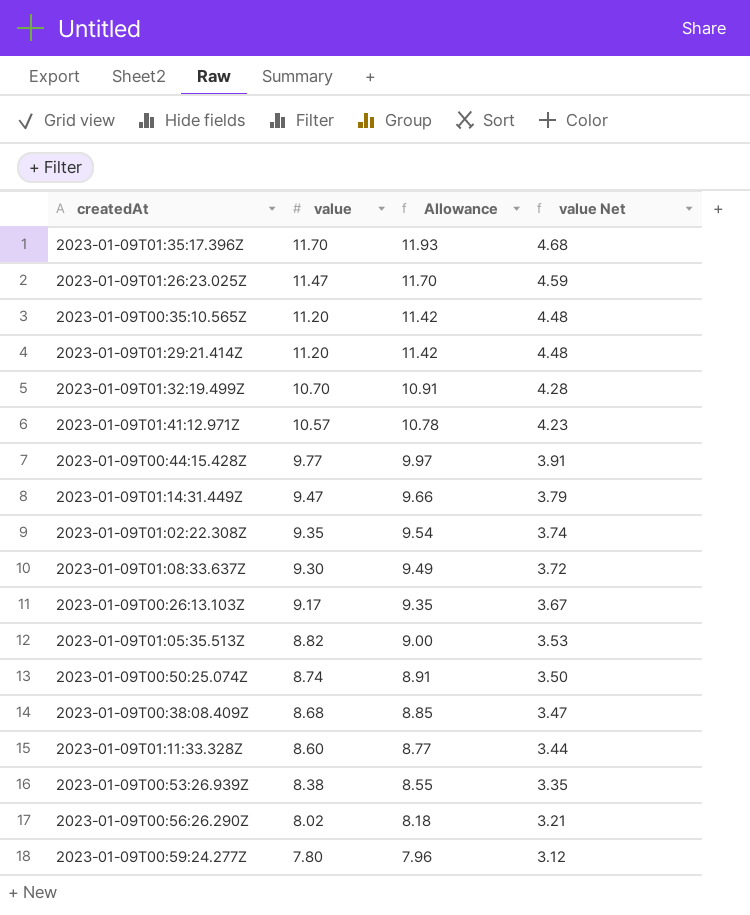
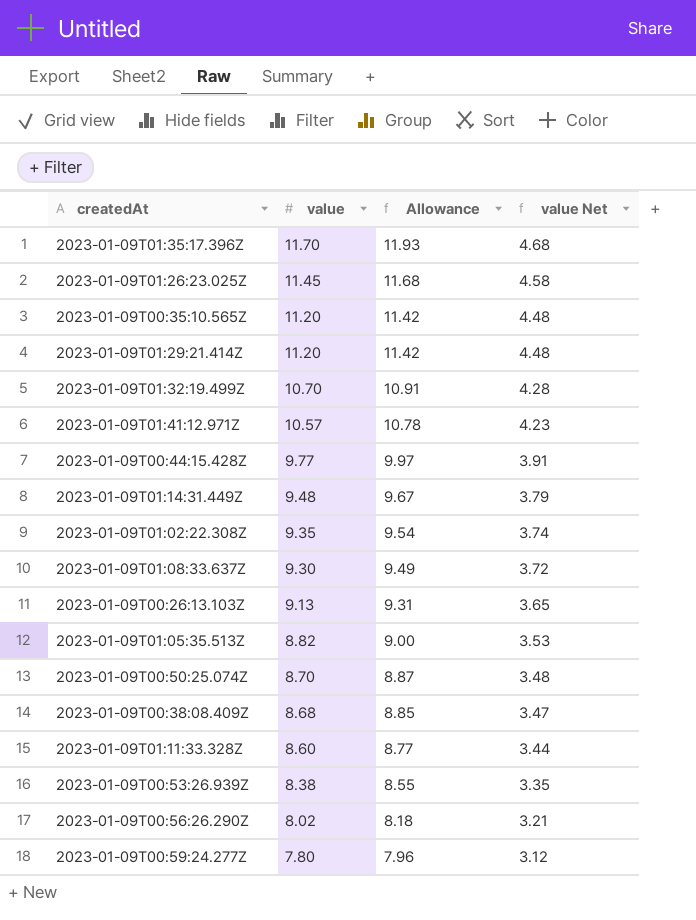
2023-01-09T01:26:23.025Z | value: 11.47 -> 11.45
2023-01-09T01:26:23.025Z | Allowance: 11.70 -> 11.68
2023-01-09T01:26:23.025Z | value Net: 4.59 -> 4.58
2023-01-09T01:14:31.449Z | value: 9.47 -> 9.48
2023-01-09T01:14:31.449Z | Allowance: 9.66 -> 9.67
2023-01-09T00:26:13.103Z | value: 9.17 -> 9.13
2023-01-09T00:26:13.103Z | Allowance: 9.35 -> 9.31
2023-01-09T00:26:13.103Z | value Net: 3.67 -> 3.65
2023-01-09T00:50:25.074Z | value: 8.74 -> 8.70
2023-01-09T00:50:25.074Z | Allowance: 8.91 -> 8.87
2023-01-09T00:50:25.074Z | value Net: 3.50 -> 3.48

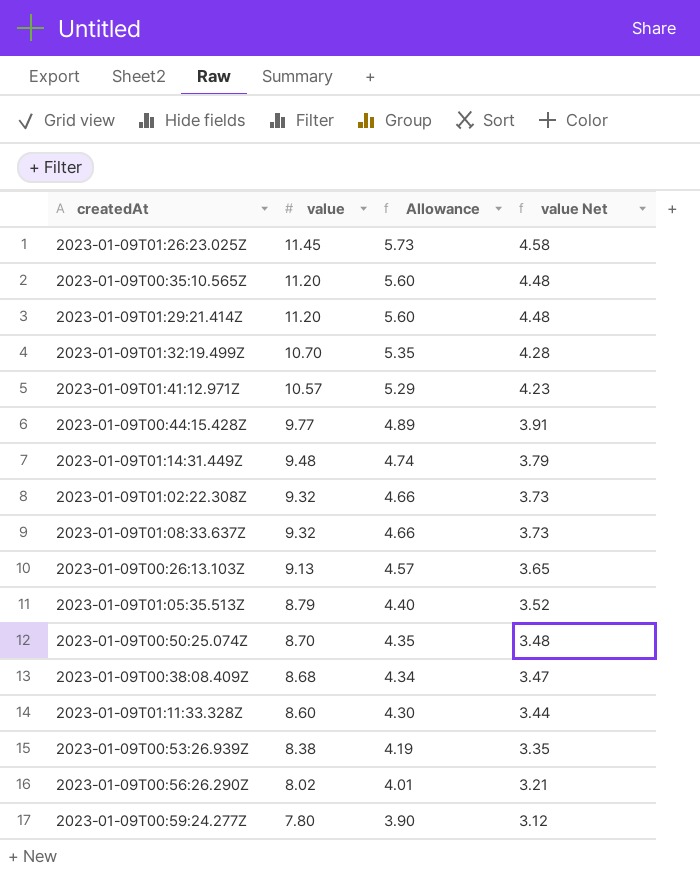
column Allowance | formula: [value] * 1.02 -> [value] * 0.5
row 2023-01-09T01:35:17.396Z: 11.70 | 11.93 | 4.68 -> none
2023-01-09T01:02:22.308Z | value: 9.35 -> 9.32
2023-01-09T01:02:22.308Z | value Net: 3.74 -> 3.73
2023-01-09T01:08:33.637Z | value: 9.30 -> 9.32
2023-01-09T01:08:33.637Z | value Net: 3.72 -> 3.73
2023-01-09T01:05:35.513Z | value: 8.82 -> 8.79
2023-01-09T01:05:35.513Z | value Net: 3.53 -> 3.52

